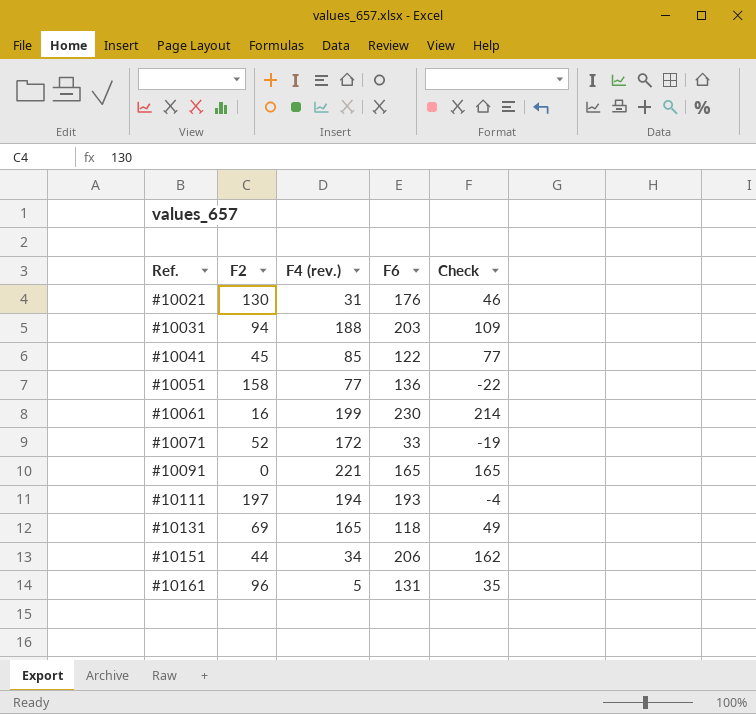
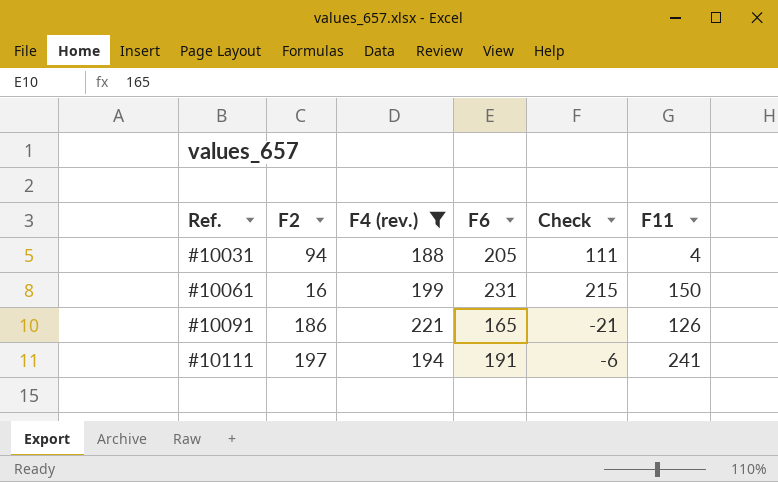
filter: none -> F4 (rev.) >= 188
column F11 | position: none -> 6
#10031 | F6: 203 -> 205
#10031 | Check: 109 -> 111
#10061 | F6: 230 -> 231
#10061 | Check: 214 -> 215
#10091 | F2: 0 -> 186
#10091 | Check: 165 -> -21
#10111 | F6: 193 -> 191
#10111 | Check: -4 -> -6

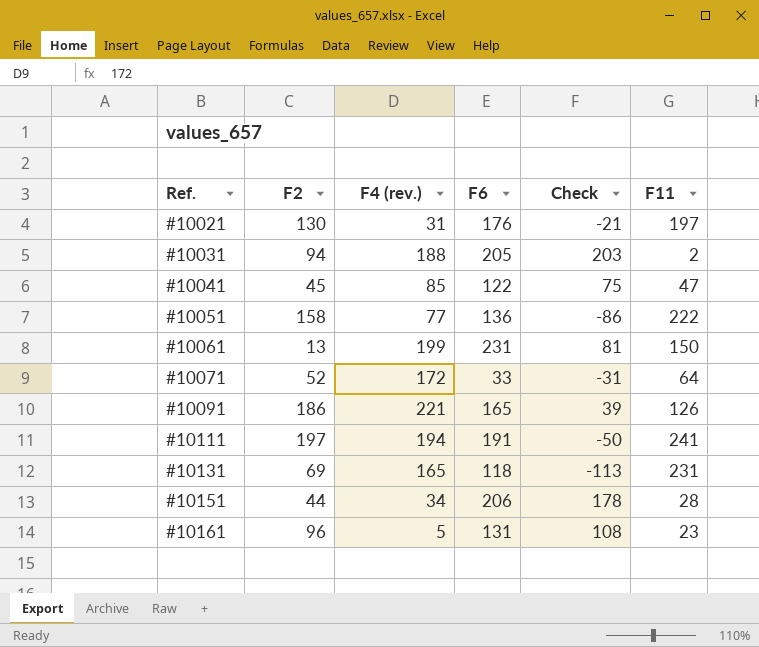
filter: F4 (rev.) >= 188 -> none
column Check | formula: [F6] - [F2] -> [F6] - [F11]
#10031 | F11: 4 -> 2
#10061 | F2: 16 -> 13

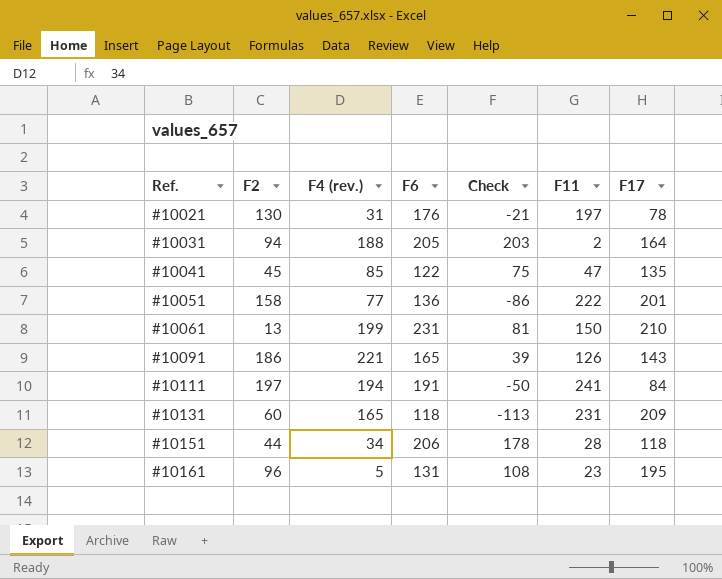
column F17 | position: none -> 7
row #10071: 52 | 172 | 33 | -31 | 64 -> none
#10131 | F2: 69 -> 60

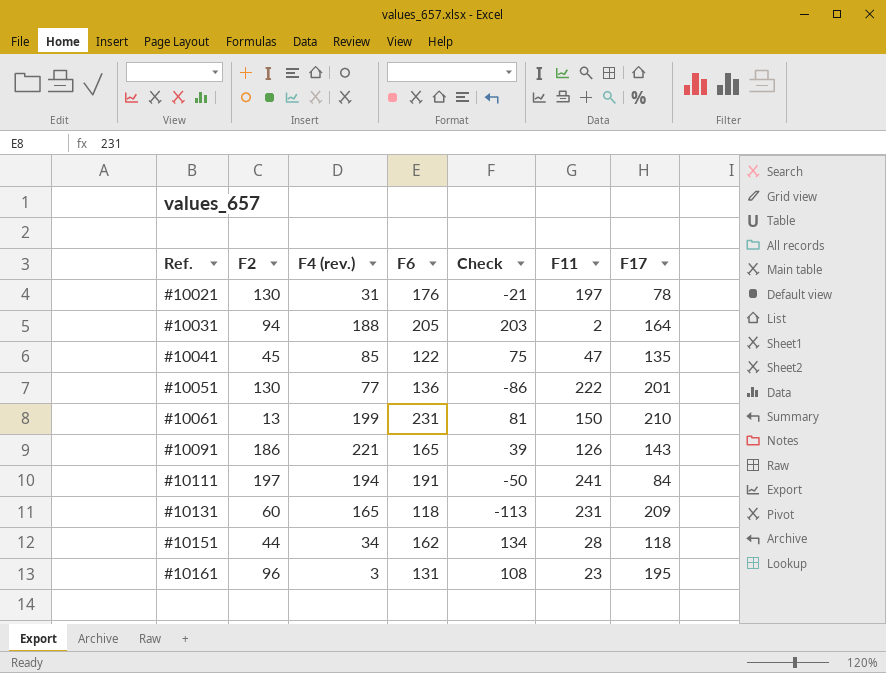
#10051 | F2: 158 -> 130
#10151 | F6: 206 -> 162
#10151 | Check: 178 -> 134
#10161 | F4 (rev.): 5 -> 3

